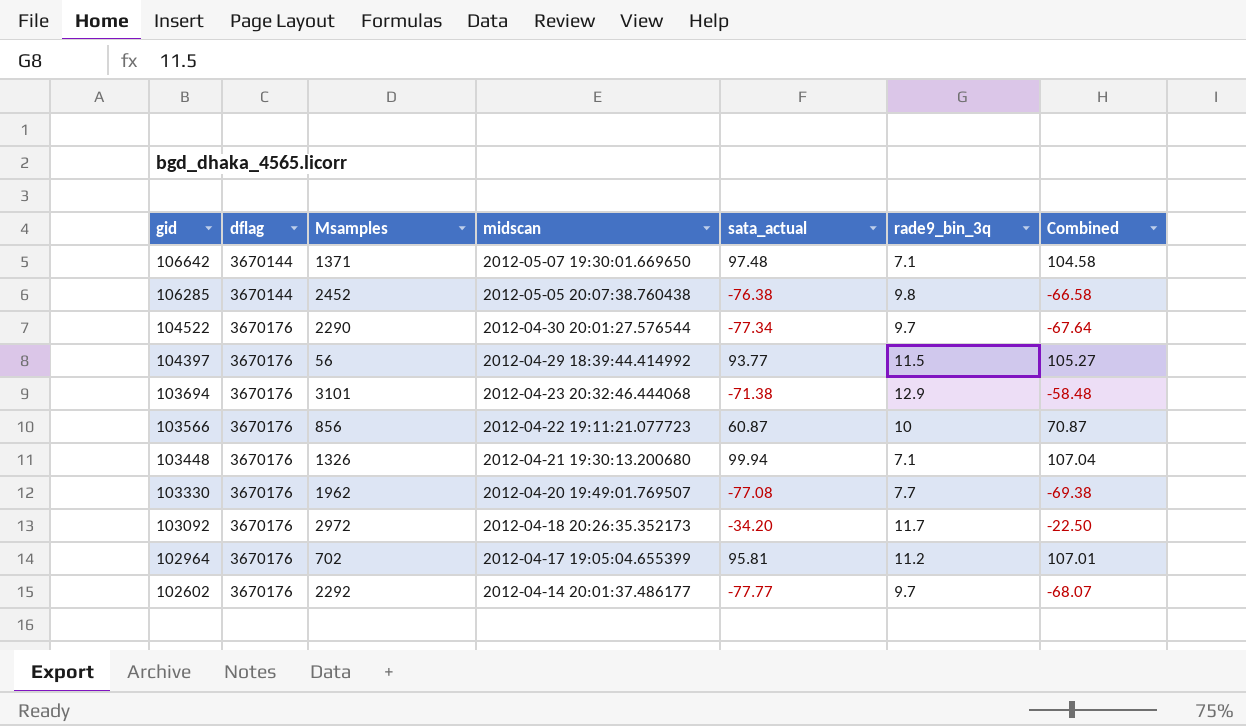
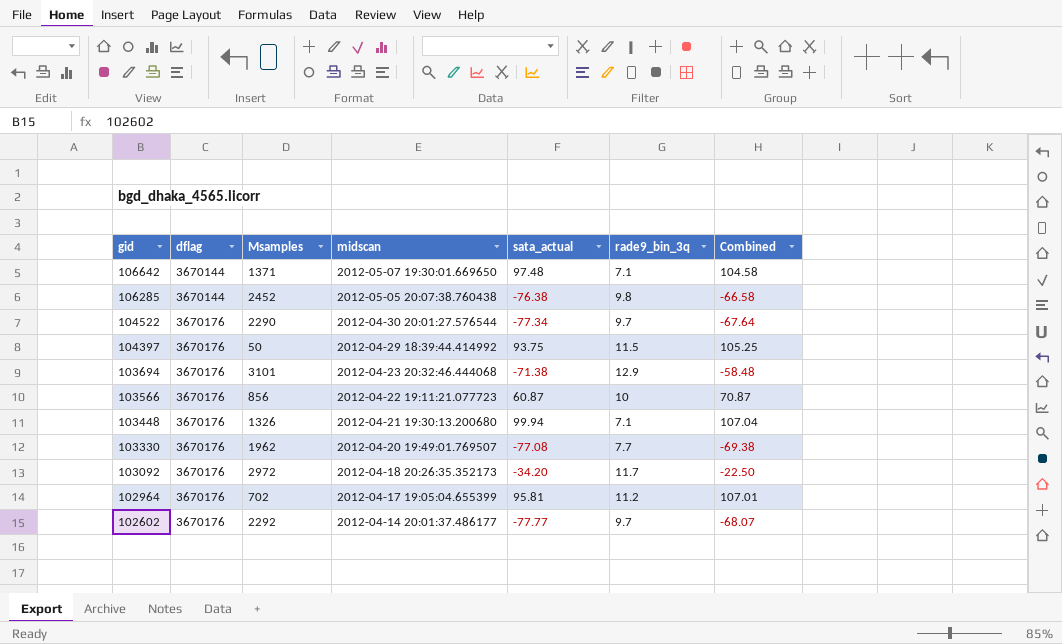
104397 | Msamples: 56 -> 50
104397 | sata_actual: 93.77 -> 93.75
104397 | Combined: 105.27 -> 105.25

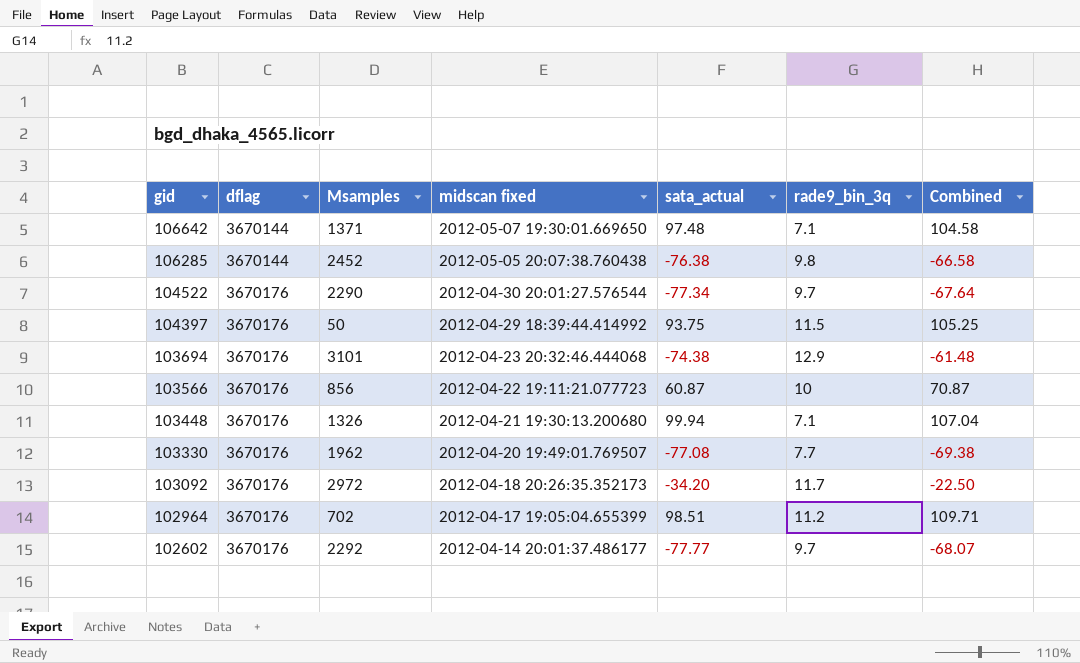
column name: midscan -> midscan fixed
103694 | sata_actual: -71.38 -> -74.38
103694 | Combined: -58.48 -> -61.48
102964 | sata_actual: 95.81 -> 98.51
102964 | Combined: 107.01 -> 109.71

